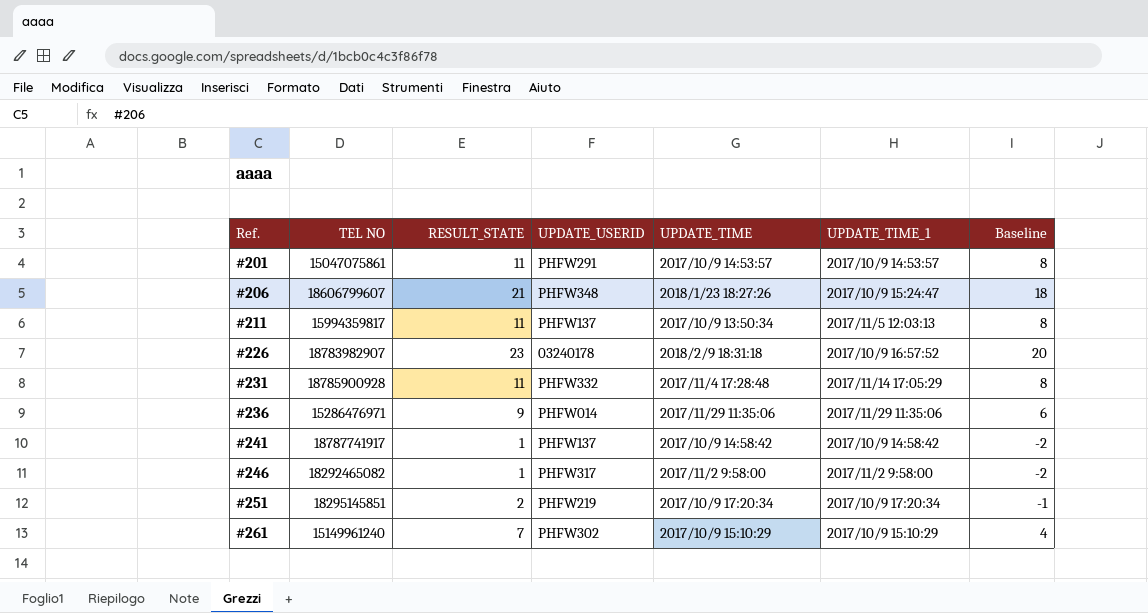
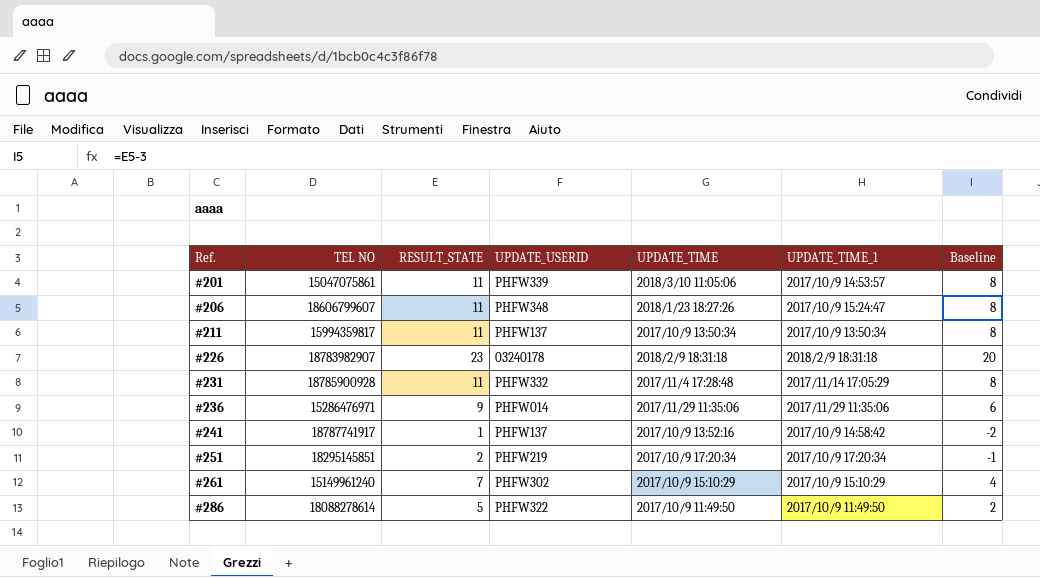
row #246: 18292465082 | 1 | PHFW317 | 2017/11/2 9:58:00 | 2017/11/2 9:58:00 | -2 -> none
#201 | UPDATE_USERID: PHFW291 -> PHFW339
#201 | UPDATE_TIME: 2017/10/9 14:53:57 -> 2018/3/10 11:05:06
#206 | RESULT_STATE: 21 -> 11
#206 | Baseline: 18 -> 8
#211 | UPDATE_TIME_1: 2017/11/5 12:03:13 -> 2017/10/9 13:50:34
#226 | UPDATE_TIME_1: 2017/10/9 16:57:52 -> 2018/2/9 18:31:18
#241 | UPDATE_TIME: 2017/10/9 14:58:42 -> 2017/10/9 13:52:16
row #286: none -> 18088278614 | 5 | PHFW322 | 2017/10/9 11:49:50 | 2017/10/9 11:49:50 | 2

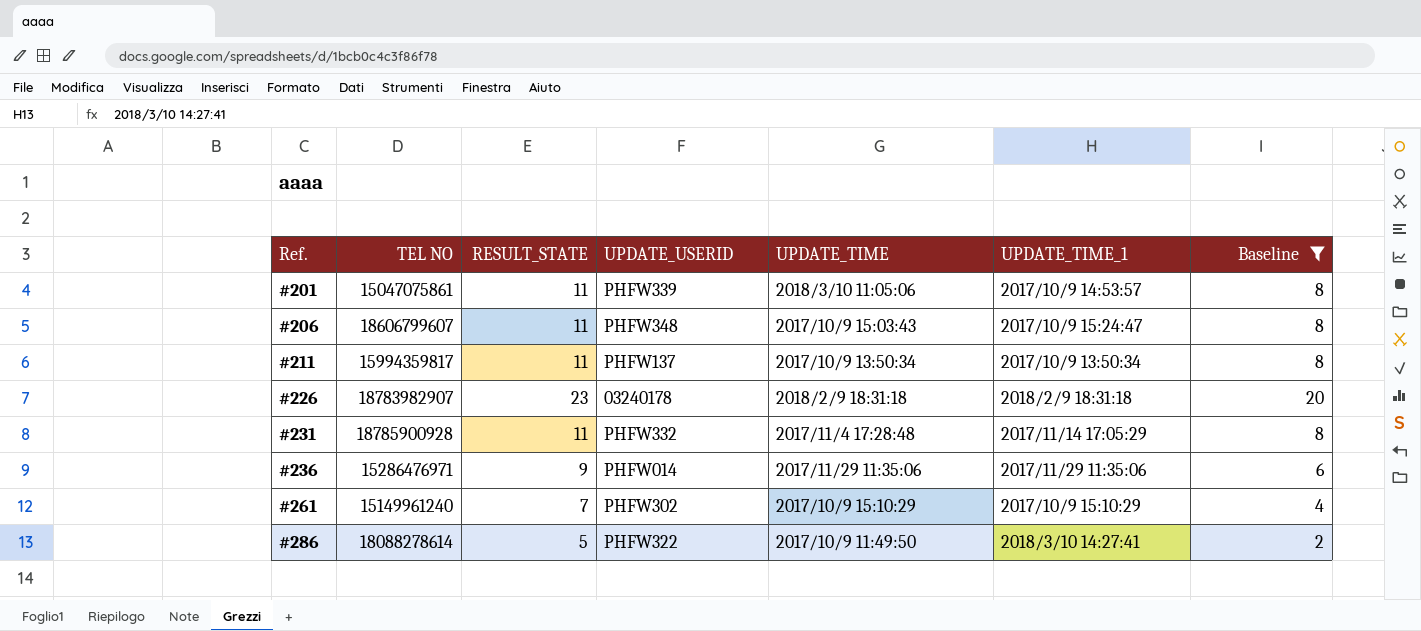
filter: none -> Baseline >= 2
#206 | UPDATE_TIME: 2018/1/23 18:27:26 -> 2017/10/9 15:03:43
#286 | UPDATE_TIME_1: 2017/10/9 11:49:50 -> 2018/3/10 14:27:41

